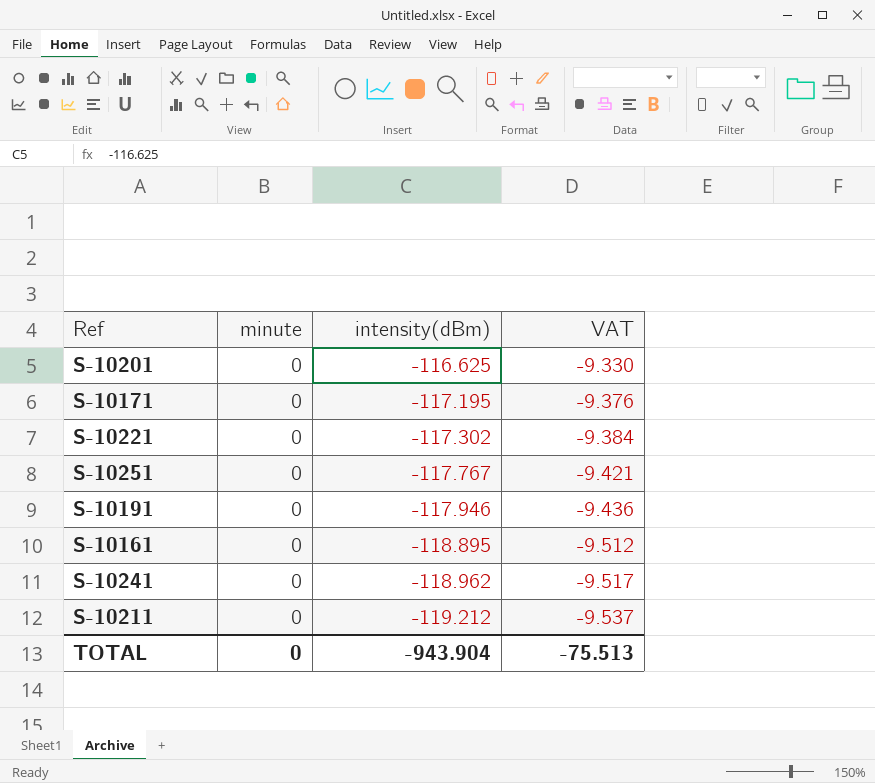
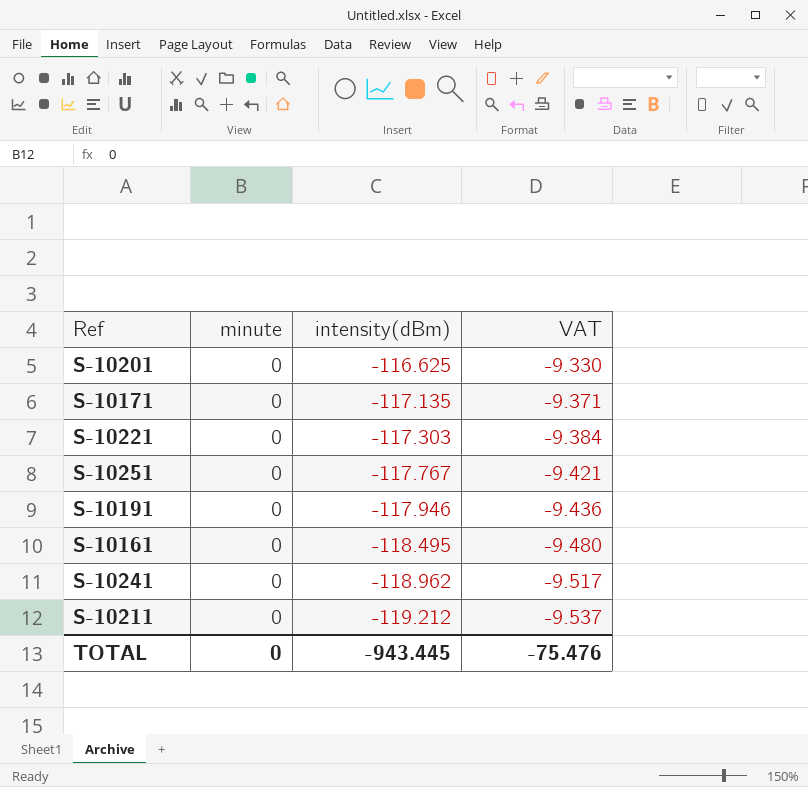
S-10171 | intensity(dBm): -117.195 -> -117.135
S-10171 | VAT: -9.376 -> -9.371
S-10221 | intensity(dBm): -117.302 -> -117.303
S-10161 | intensity(dBm): -118.895 -> -118.495
S-10161 | VAT: -9.512 -> -9.480
TOTAL | intensity(dBm): -943.904 -> -943.445
TOTAL | VAT: -75.513 -> -75.476

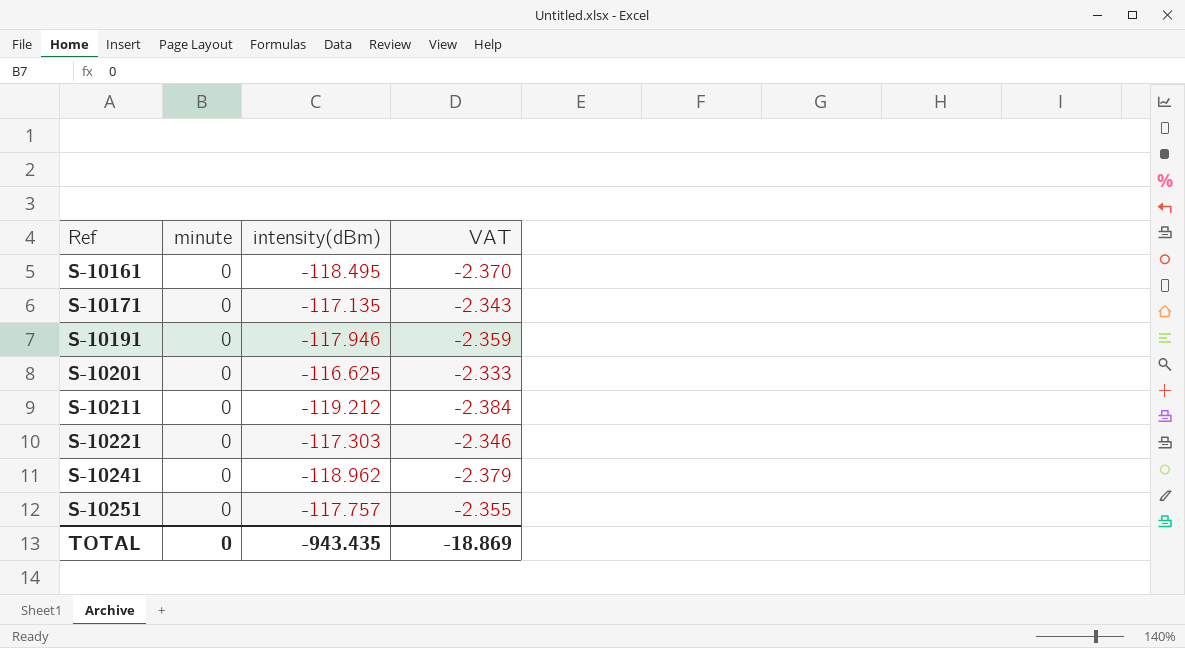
row order: intensity(dBm) descending -> Ref ascending
column VAT | formula: [intensity(dBm)] * 0.08 -> [intensity(dBm)] * 0.02
S-10251 | intensity(dBm): -117.767 -> -117.757
TOTAL | intensity(dBm): -943.445 -> -943.435
TOTAL | VAT: -75.476 -> -18.869

